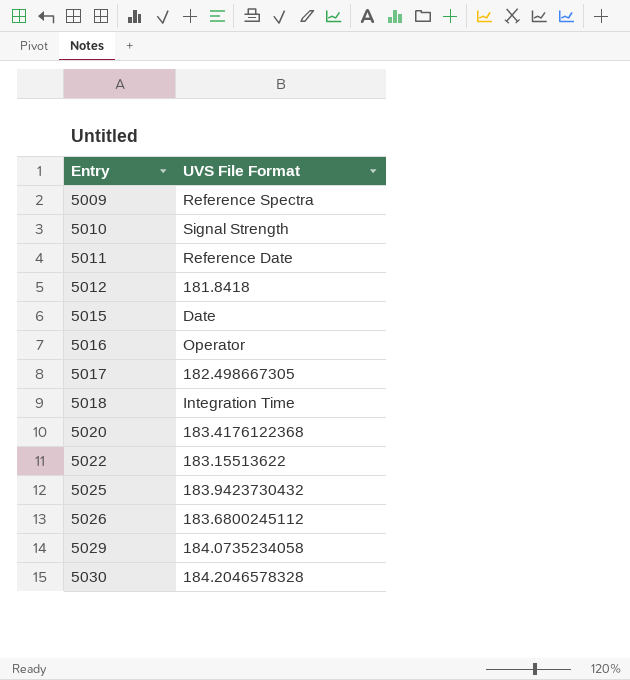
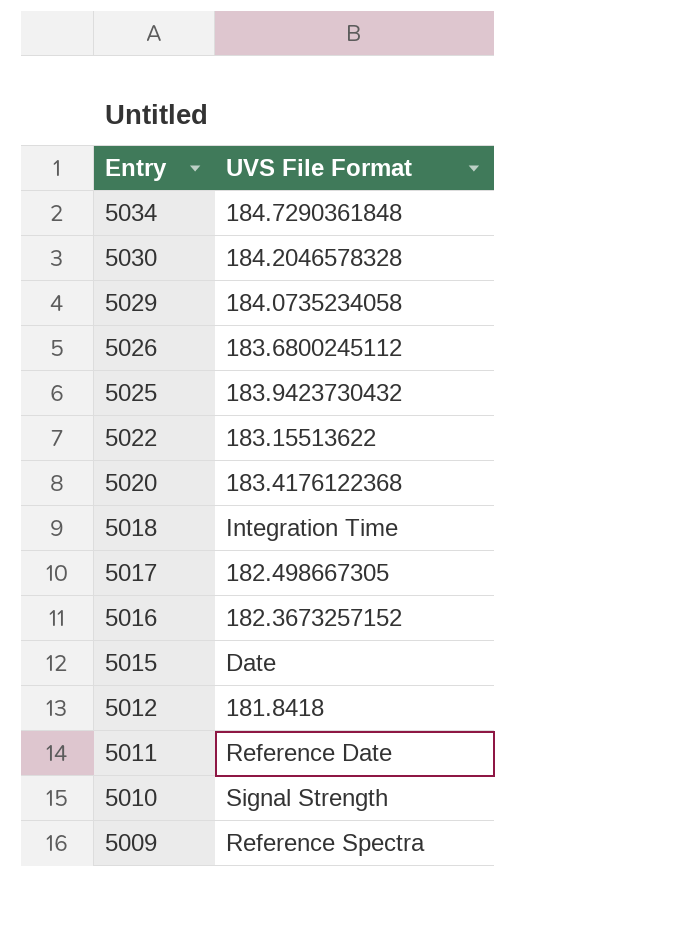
row order: Entry ascending -> Entry descending
row 5034: none -> 184.7290361848
5016 | UVS File Format: Operator -> 182.3673257152

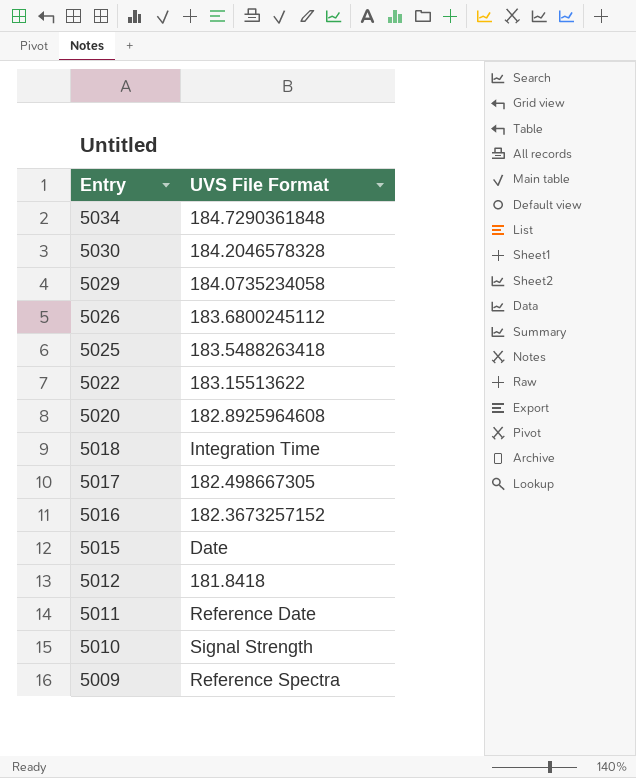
5025 | UVS File Format: 183.9423730432 -> 183.5488263418
5020 | UVS File Format: 183.4176122368 -> 182.8925964608

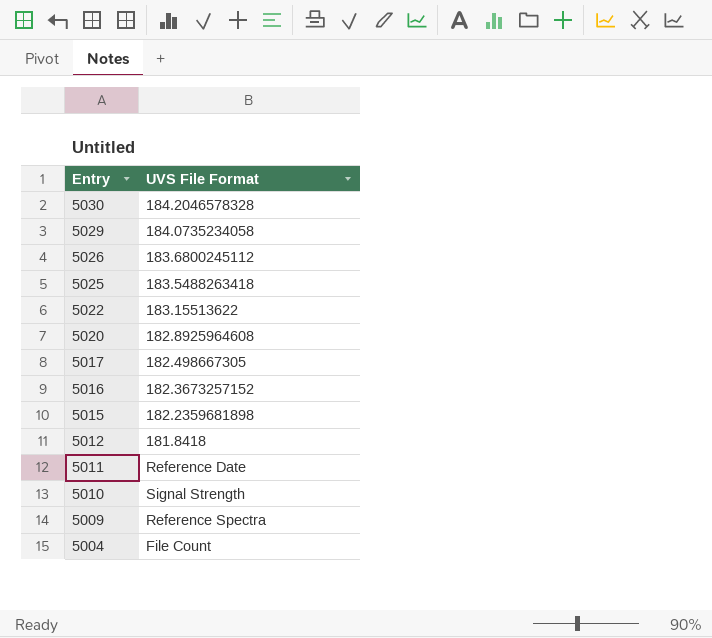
row 5034: 184.7290361848 -> none
row 5018: Integration Time -> none
5015 | UVS File Format: Date -> 182.2359681898
row 5004: none -> File Count

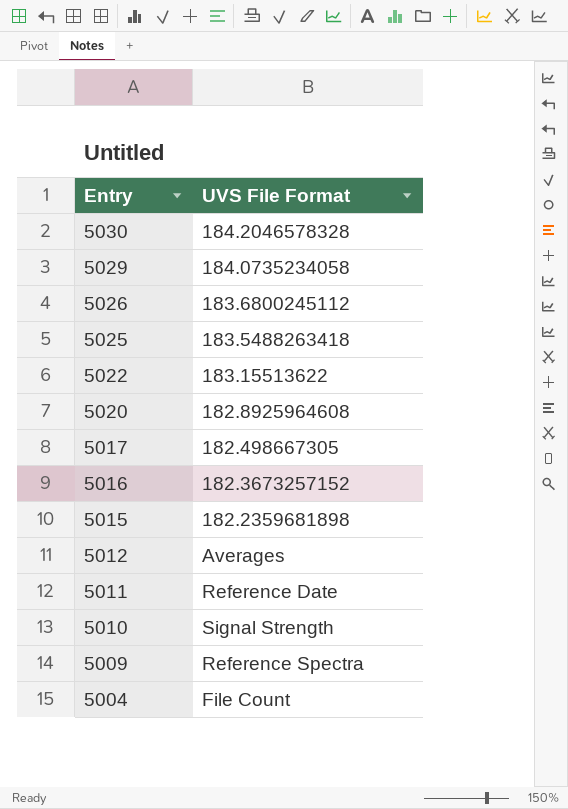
5012 | UVS File Format: 181.8418 -> Averages

